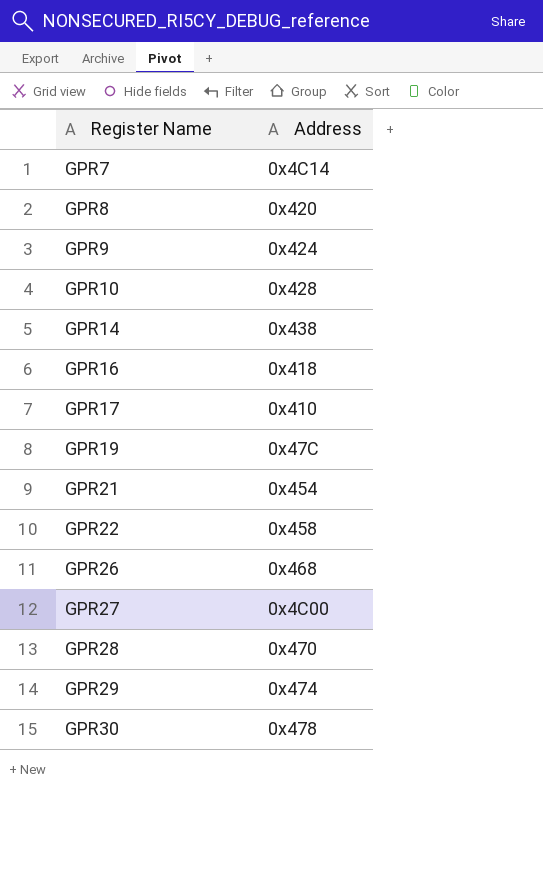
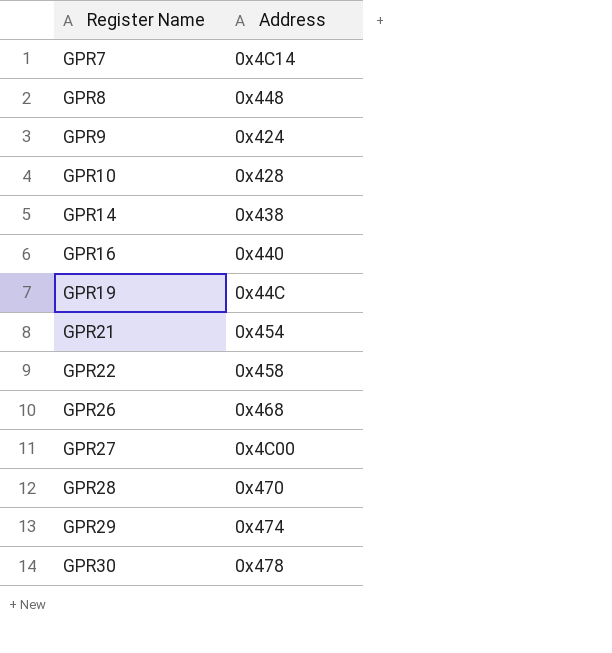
row GPR17: 0x410 -> none
GPR8 | Address: 0x420 -> 0x448
GPR16 | Address: 0x418 -> 0x440
GPR19 | Address: 0x47C -> 0x44C

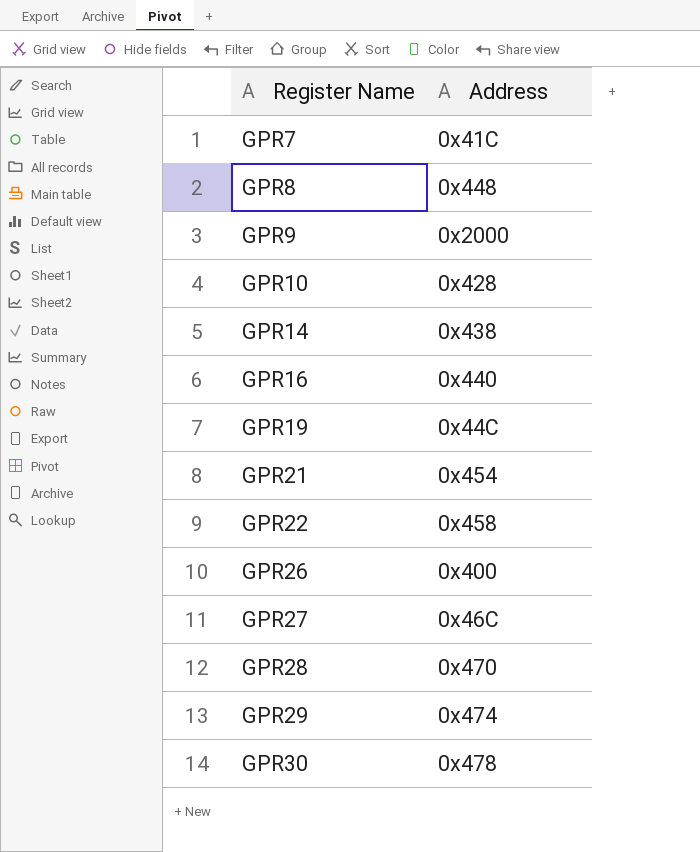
GPR7 | Address: 0x4C14 -> 0x41C
GPR9 | Address: 0x424 -> 0x2000
GPR26 | Address: 0x468 -> 0x400
GPR27 | Address: 0x4C00 -> 0x46C

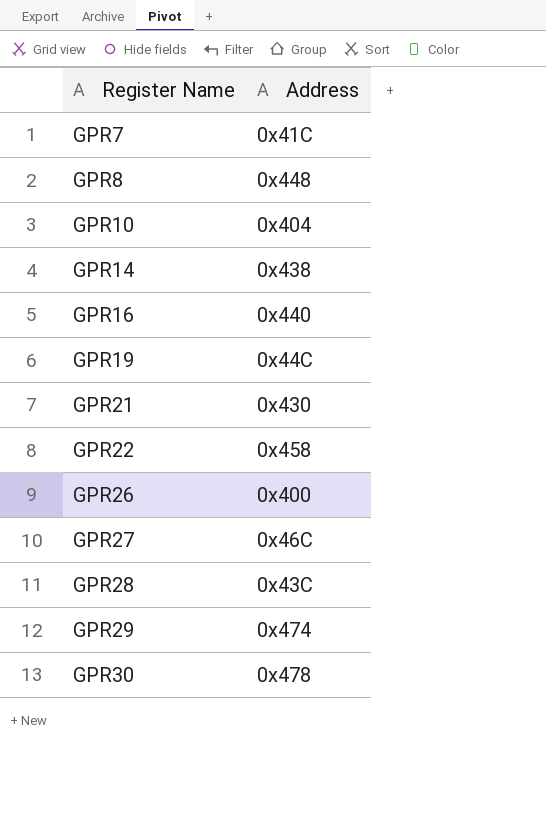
row GPR9: 0x2000 -> none
GPR10 | Address: 0x428 -> 0x404
GPR21 | Address: 0x454 -> 0x430
GPR28 | Address: 0x470 -> 0x43C

